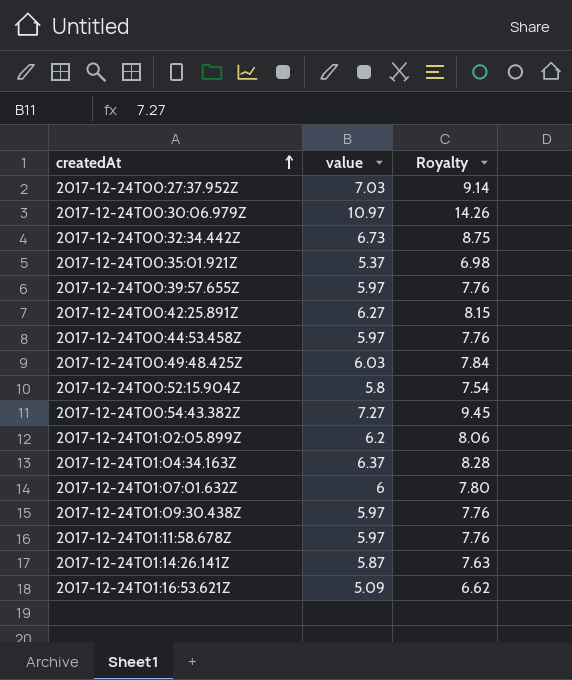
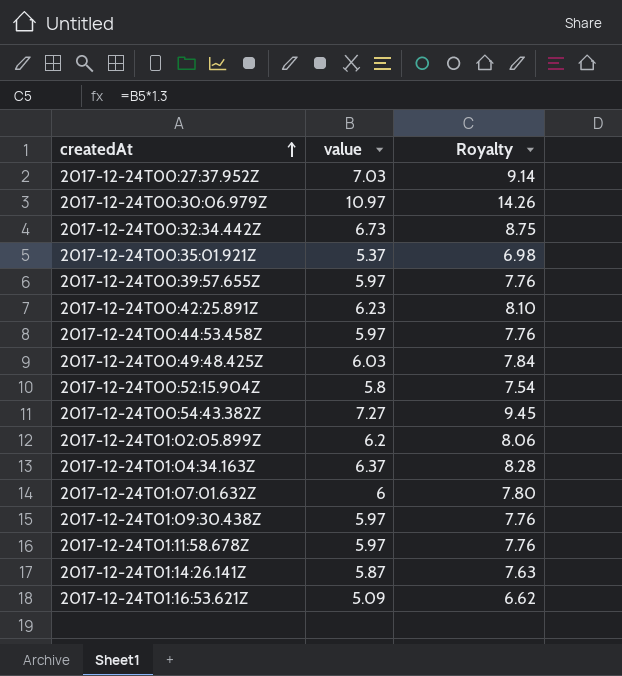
2017-12-24T00:42:25.891Z | value: 6.27 -> 6.23
2017-12-24T00:42:25.891Z | Royalty: 8.15 -> 8.10

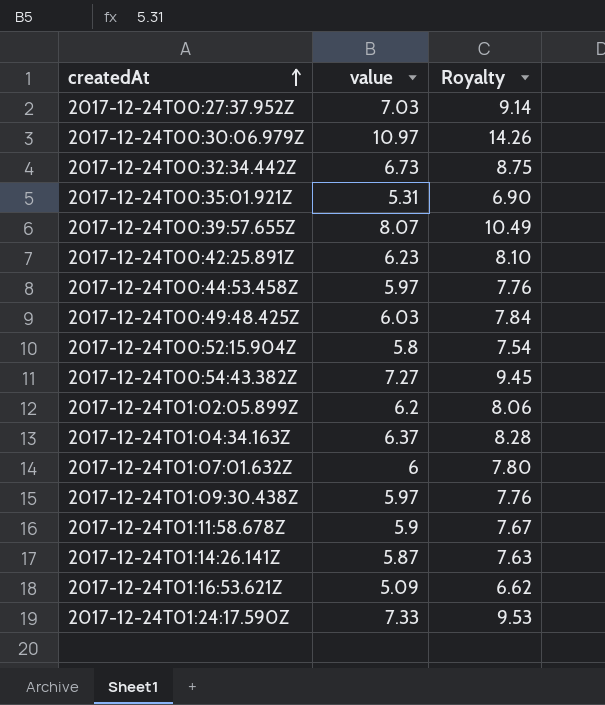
2017-12-24T00:35:01.921Z | value: 5.37 -> 5.31
2017-12-24T00:35:01.921Z | Royalty: 6.98 -> 6.90
2017-12-24T00:39:57.655Z | value: 5.97 -> 8.07
2017-12-24T00:39:57.655Z | Royalty: 7.76 -> 10.49
2017-12-24T01:11:58.678Z | value: 5.97 -> 5.9
2017-12-24T01:11:58.678Z | Royalty: 7.76 -> 7.67
row 2017-12-24T01:24:17.590Z: none -> 7.33 | 9.53

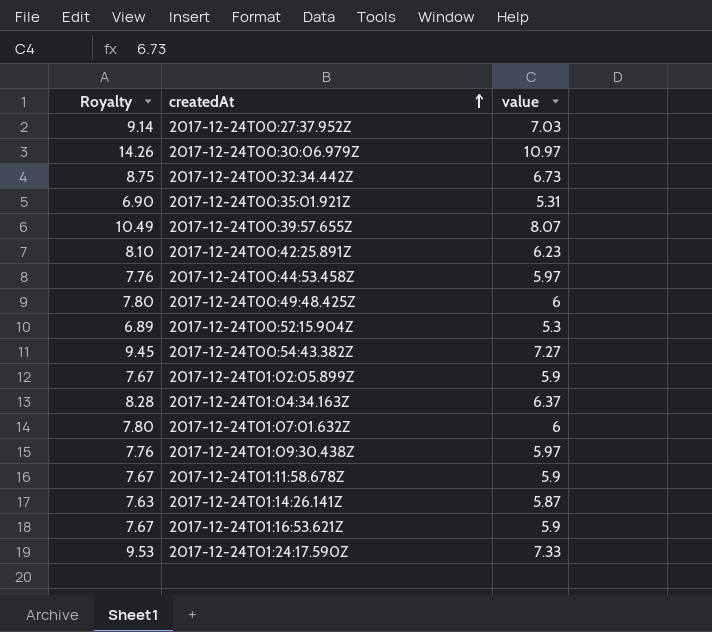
column Royalty | position: 3 -> 1
2017-12-24T00:49:48.425Z | Royalty: 7.84 -> 7.80
2017-12-24T00:49:48.425Z | value: 6.03 -> 6
2017-12-24T00:52:15.904Z | Royalty: 7.54 -> 6.89
2017-12-24T00:52:15.904Z | value: 5.8 -> 5.3
2017-12-24T01:02:05.899Z | Royalty: 8.06 -> 7.67
2017-12-24T01:02:05.899Z | value: 6.2 -> 5.9
2017-12-24T01:16:53.621Z | Royalty: 6.62 -> 7.67
2017-12-24T01:16:53.621Z | value: 5.09 -> 5.9

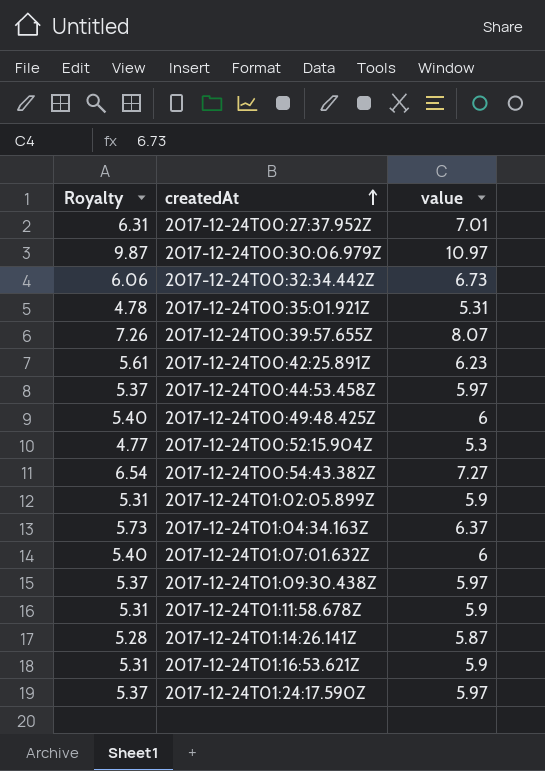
column Royalty | formula: [value] * 1.3 -> [value] * 0.9
2017-12-24T00:27:37.952Z | value: 7.03 -> 7.01
2017-12-24T01:24:17.590Z | value: 7.33 -> 5.97

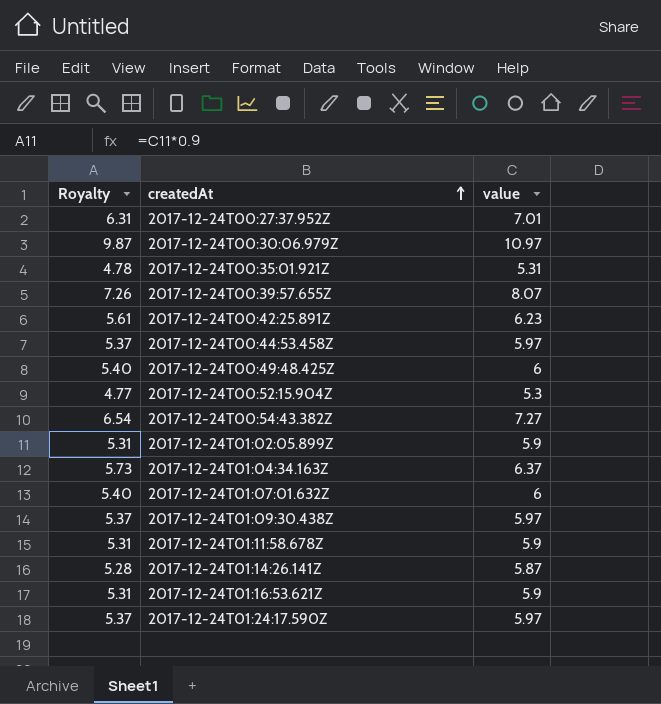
row 2017-12-24T00:32:34.442Z: 6.06 | 6.73 -> none

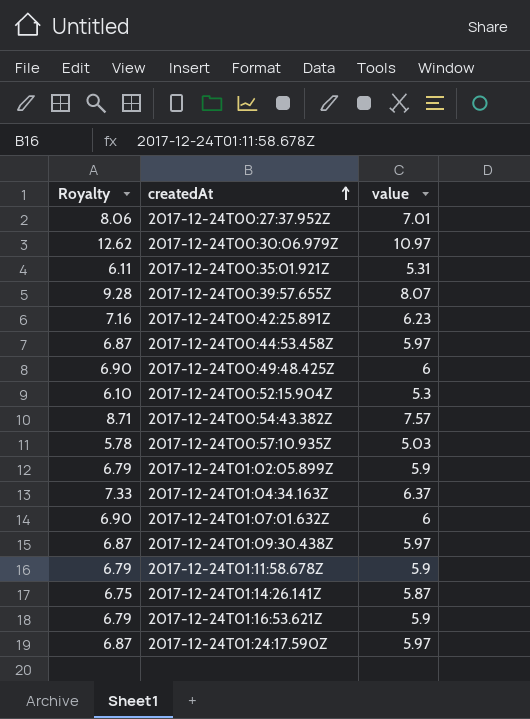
column Royalty | formula: [value] * 0.9 -> [value] * 1.15
2017-12-24T00:54:43.382Z | value: 7.27 -> 7.57
row 2017-12-24T00:57:10.935Z: none -> 5.78 | 5.03

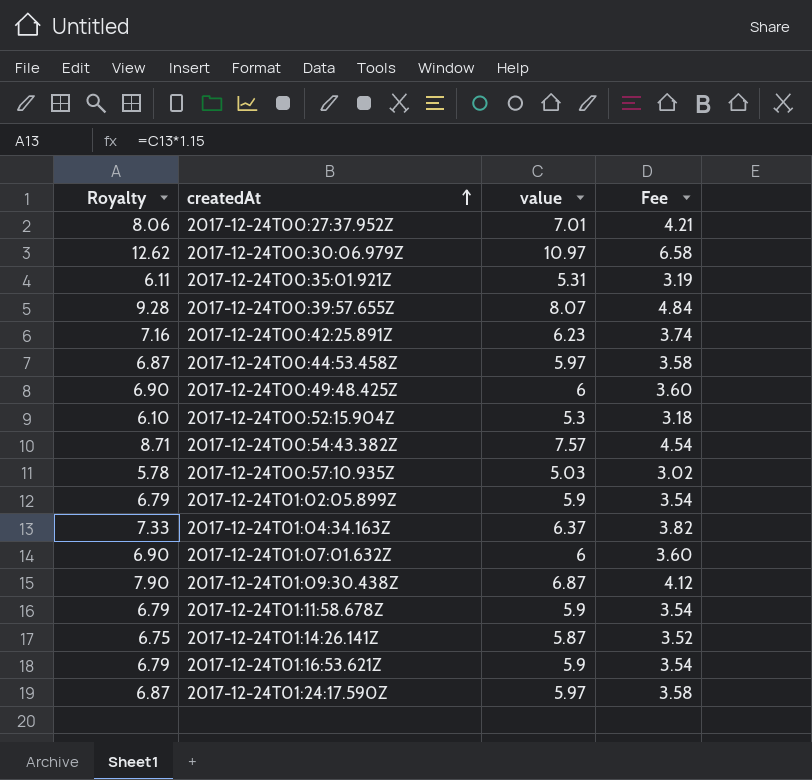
column Fee | formula: none -> [value] * 0.6
2017-12-24T01:09:30.438Z | Royalty: 6.87 -> 7.90
2017-12-24T01:09:30.438Z | value: 5.97 -> 6.87

